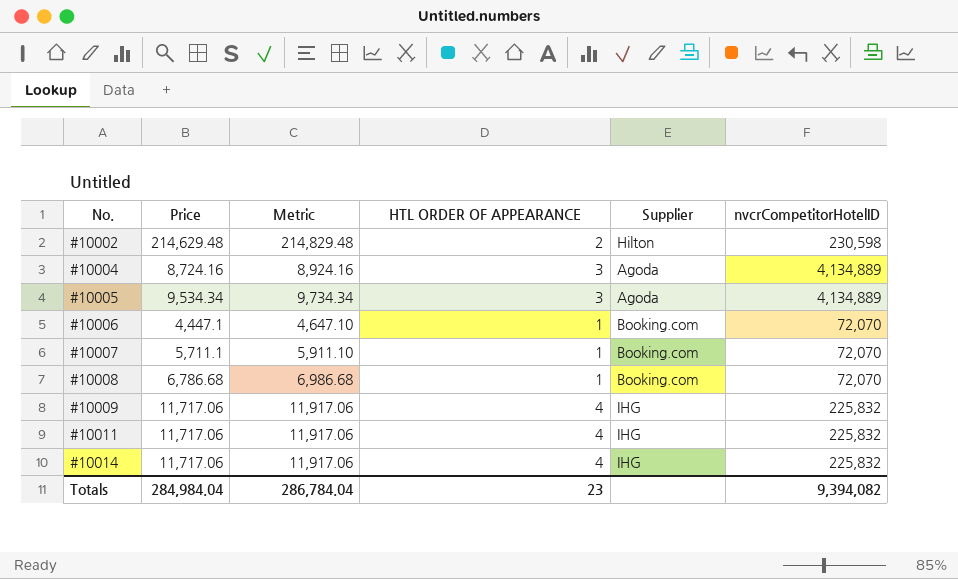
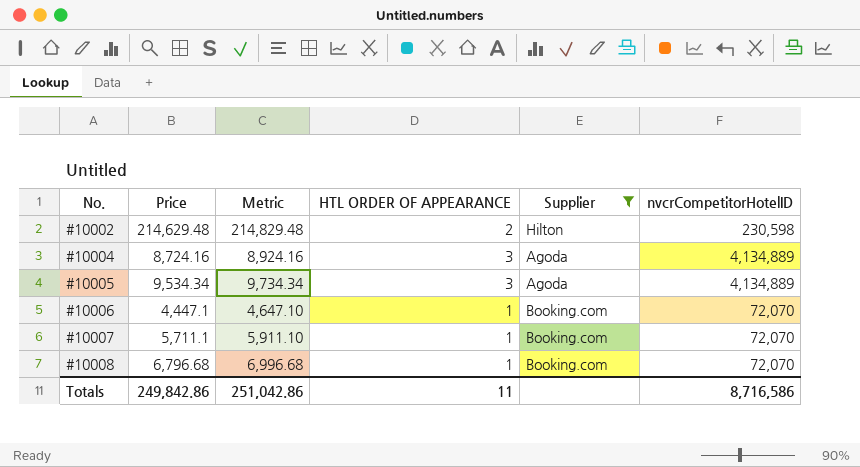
filter: none -> Supplier != IHG
#10008 | Price: 6,786.68 -> 6,796.68
#10008 | Metric: 6,986.68 -> 6,996.68
Totals | Price: 284,984.04 -> 249,842.86
Totals | Metric: 286,784.04 -> 251,042.86
Totals | HTL ORDER OF APPEARANCE: 23 -> 11
Totals | nvcrCompetitorHotelID: 9,394,082 -> 8,716,586

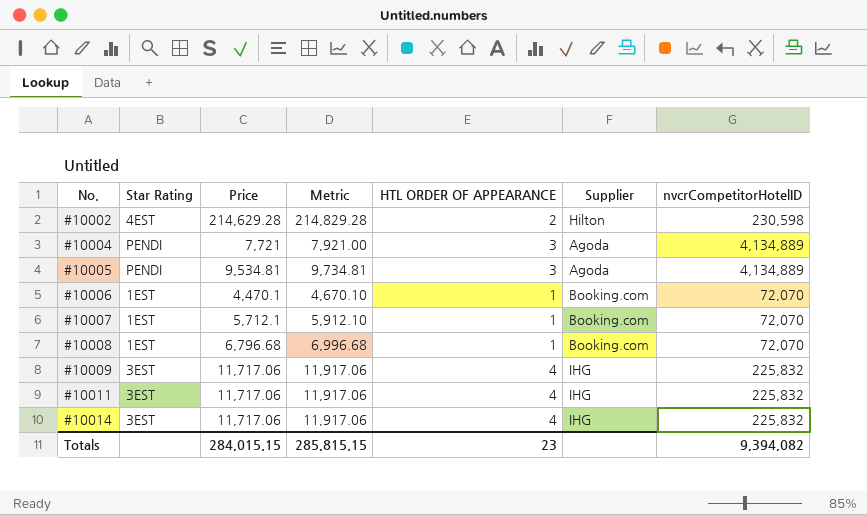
filter: Supplier != IHG -> none
column Star Rating | position: none -> 2
#10002 | Price: 214,629.48 -> 214,629.28
#10002 | Metric: 214,829.48 -> 214,829.28
#10004 | Price: 8,724.16 -> 7,721
#10004 | Metric: 8,924.16 -> 7,921.00
#10005 | Price: 9,534.34 -> 9,534.81
#10005 | Metric: 9,734.34 -> 9,734.81
#10006 | Price: 4,447.1 -> 4,470.1
#10006 | Metric: 4,647.10 -> 4,670.10
#10007 | Price: 5,711.1 -> 5,712.1
#10007 | Metric: 5,911.10 -> 5,912.10
Totals | Price: 249,842.86 -> 284,015.15
Totals | Metric: 251,042.86 -> 285,815.15
Totals | HTL ORDER OF APPEARANCE: 11 -> 23
Totals | nvcrCompetitorHotelID: 8,716,586 -> 9,394,082

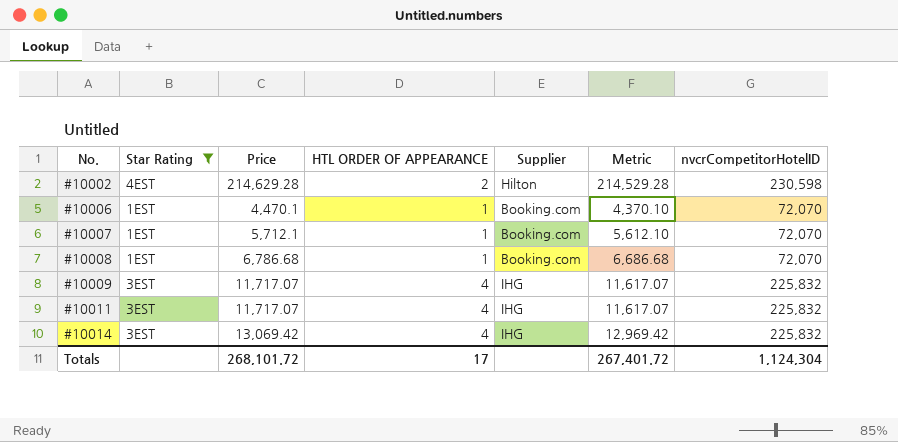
filter: none -> Star Rating != PENDI
column Metric | formula: [Price] + 200 -> [Price] - 100
column Metric | position: 4 -> 6
#10008 | Price: 6,796.68 -> 6,786.68
#10009 | Price: 11,717.06 -> 11,717.07
#10011 | Price: 11,717.06 -> 11,717.07
#10014 | Price: 11,717.06 -> 13,069.42
Totals | Price: 284,015.15 -> 268,101.72
Totals | HTL ORDER OF APPEARANCE: 23 -> 17
Totals | Metric: 285,815.15 -> 267,401.72
Totals | nvcrCompetitorHotelID: 9,394,082 -> 1,124,304

